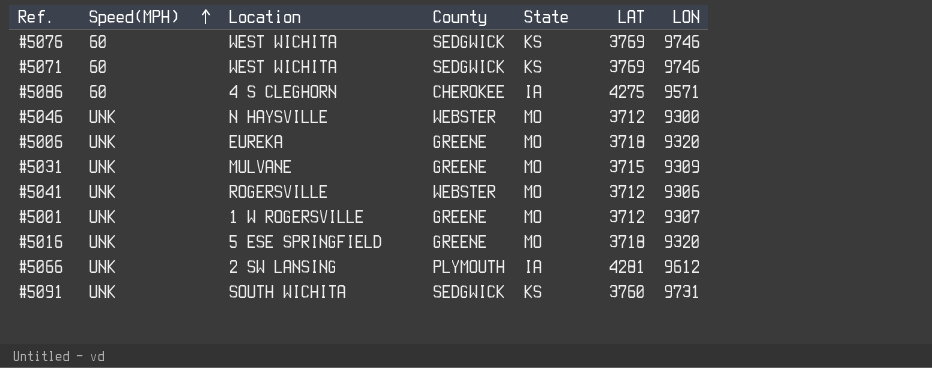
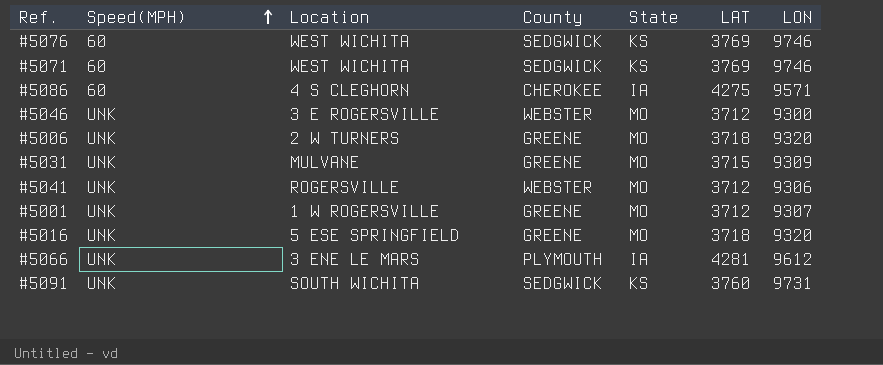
#5046 | Location: N HAYSVILLE -> 3 E ROGERSVILLE
#5006 | Location: EUREKA -> 2 W TURNERS
#5066 | Location: 2 SW LANSING -> 3 ENE LE MARS

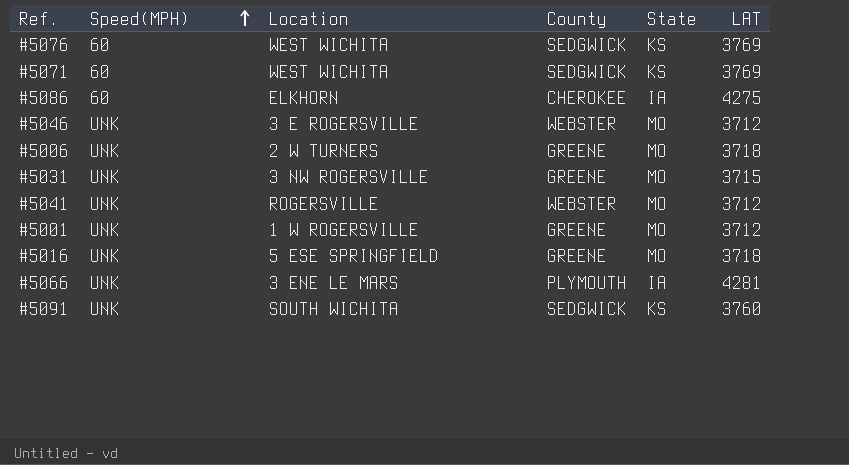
column LON | position: 7 -> none
#5086 | Location: 4 S CLEGHORN -> ELKHORN
#5031 | Location: MULVANE -> 3 NW ROGERSVILLE

